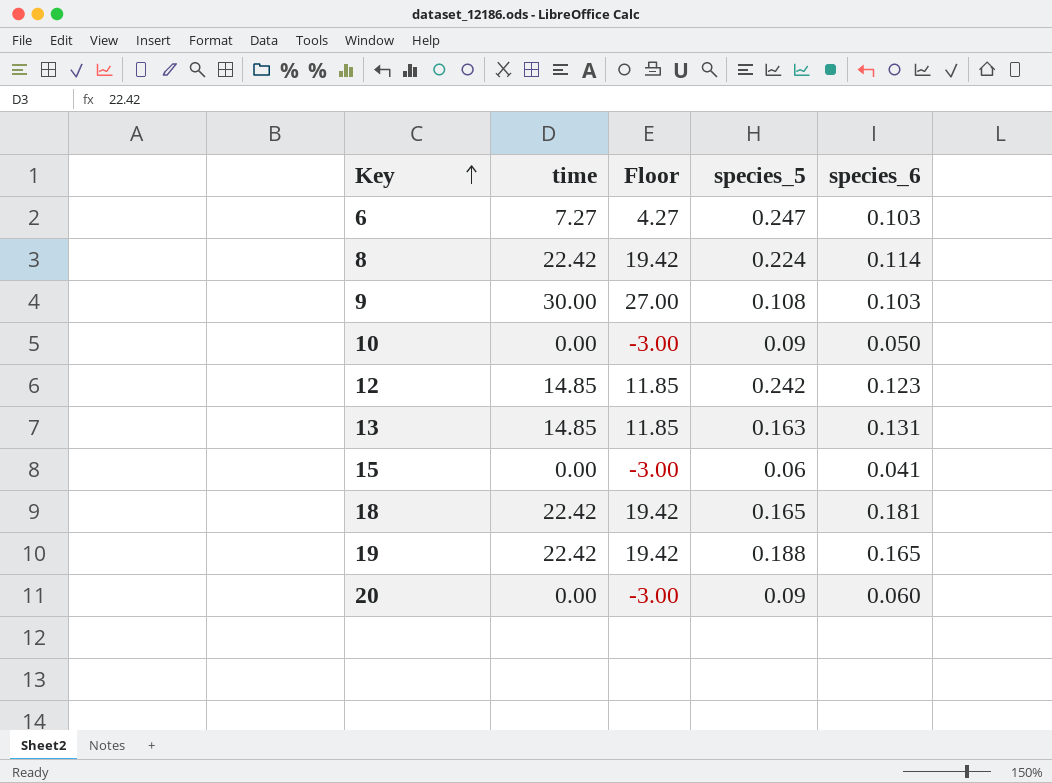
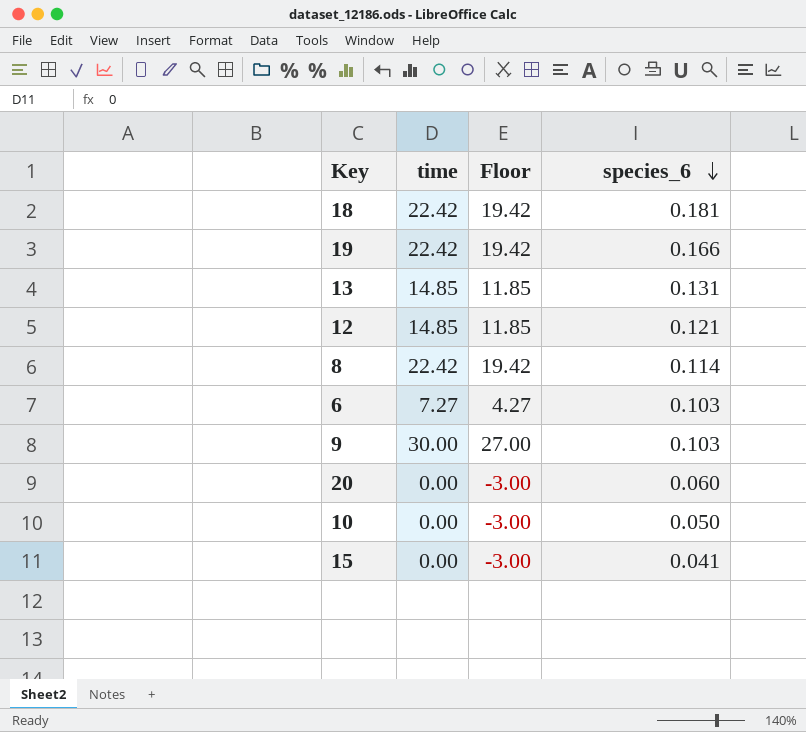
row order: Key ascending -> species_6 descending
column species_5 | position: 4 -> none
19 | species_6: 0.165 -> 0.166
12 | species_6: 0.123 -> 0.121

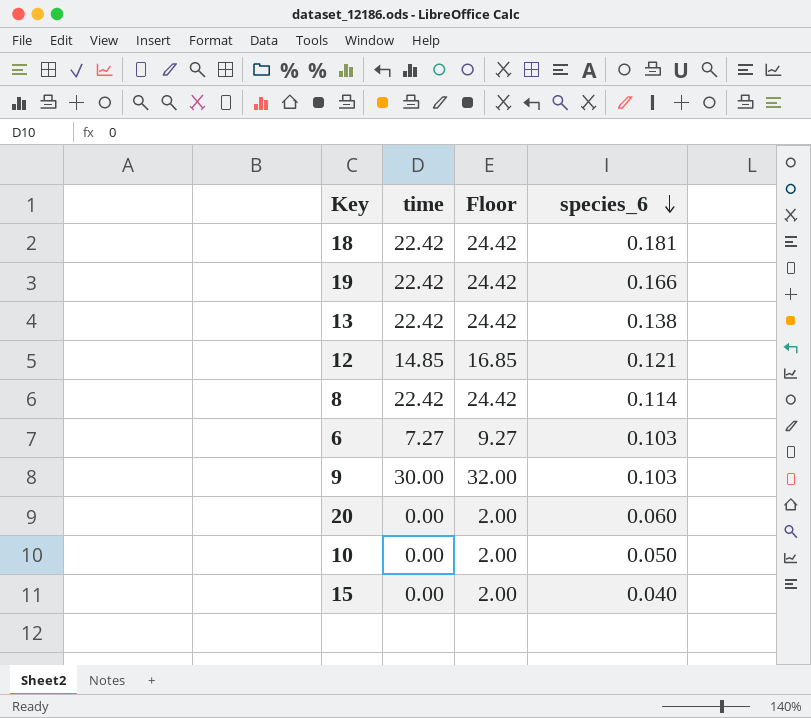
column Floor | formula: [time] - 3 -> [time] + 2
13 | time: 14.85 -> 22.42
13 | species_6: 0.131 -> 0.138
15 | species_6: 0.041 -> 0.040

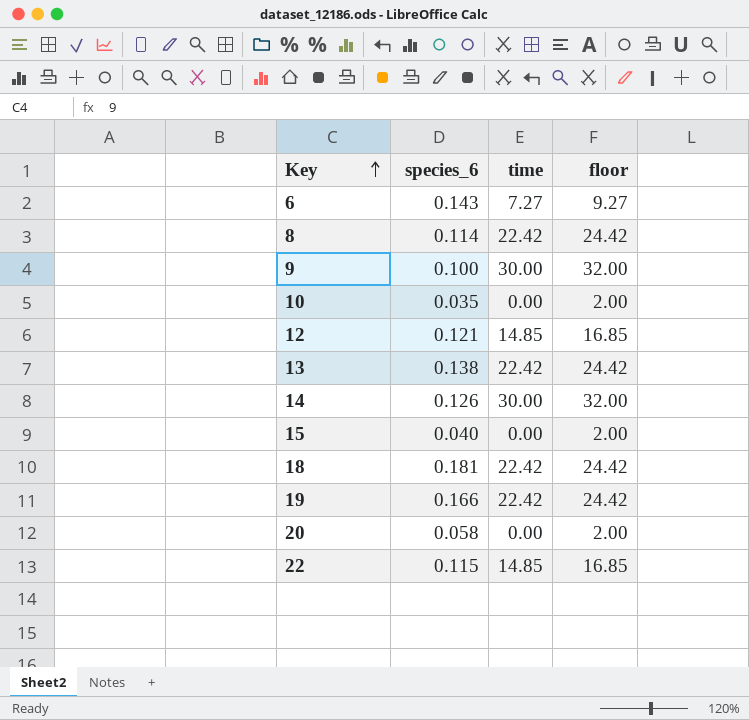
row order: species_6 descending -> Key ascending
column species_6 | position: 4 -> 2
column name: Floor -> floor
6 | species_6: 0.103 -> 0.143
9 | species_6: 0.103 -> 0.100
10 | species_6: 0.050 -> 0.035
row 14: none -> 0.126 | 30.00 | 32.00
20 | species_6: 0.060 -> 0.058
row 22: none -> 0.115 | 14.85 | 16.85

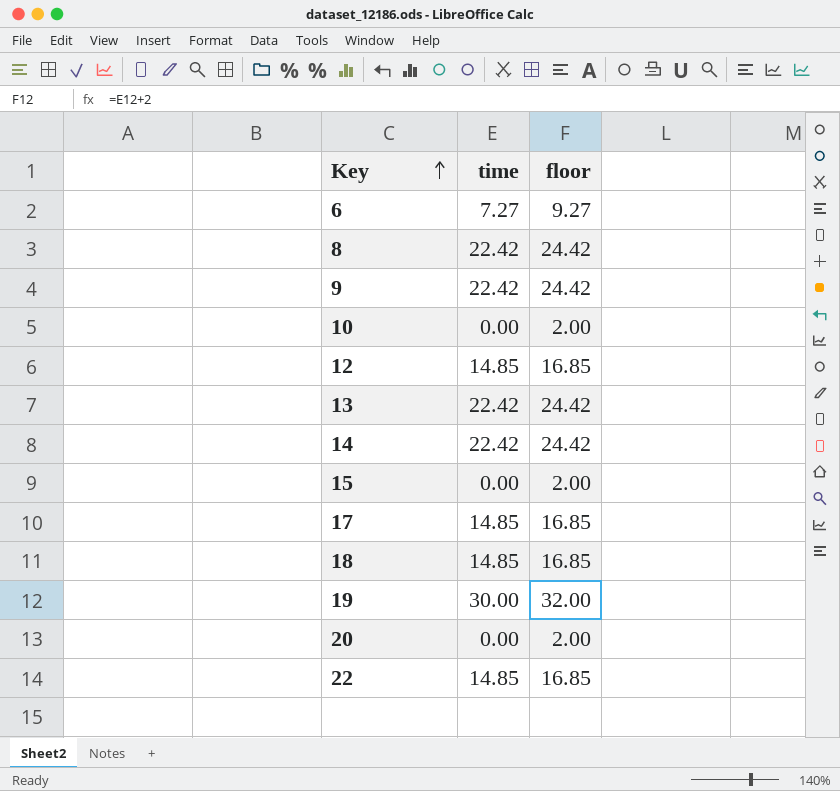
column species_6 | position: 2 -> none
9 | time: 30.00 -> 22.42
9 | floor: 32.00 -> 24.42
14 | time: 30.00 -> 22.42
14 | floor: 32.00 -> 24.42
row 17: none -> 14.85 | 16.85
18 | time: 22.42 -> 14.85
18 | floor: 24.42 -> 16.85
19 | time: 22.42 -> 30.00
19 | floor: 24.42 -> 32.00

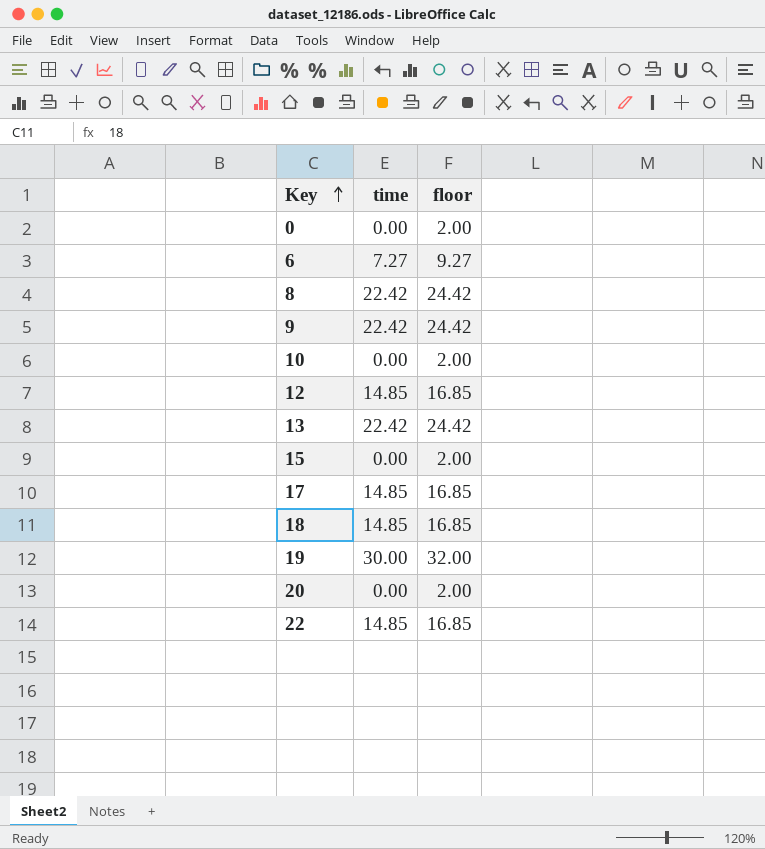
row 14: 22.42 | 24.42 -> none
row 0: none -> 0.00 | 2.00

